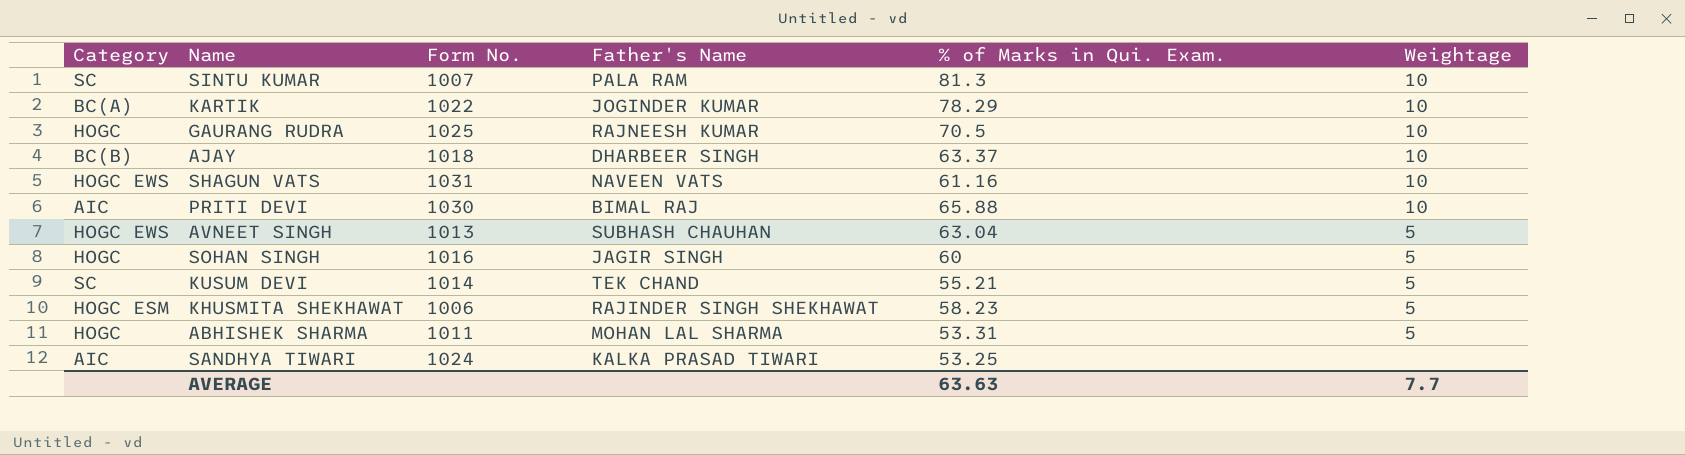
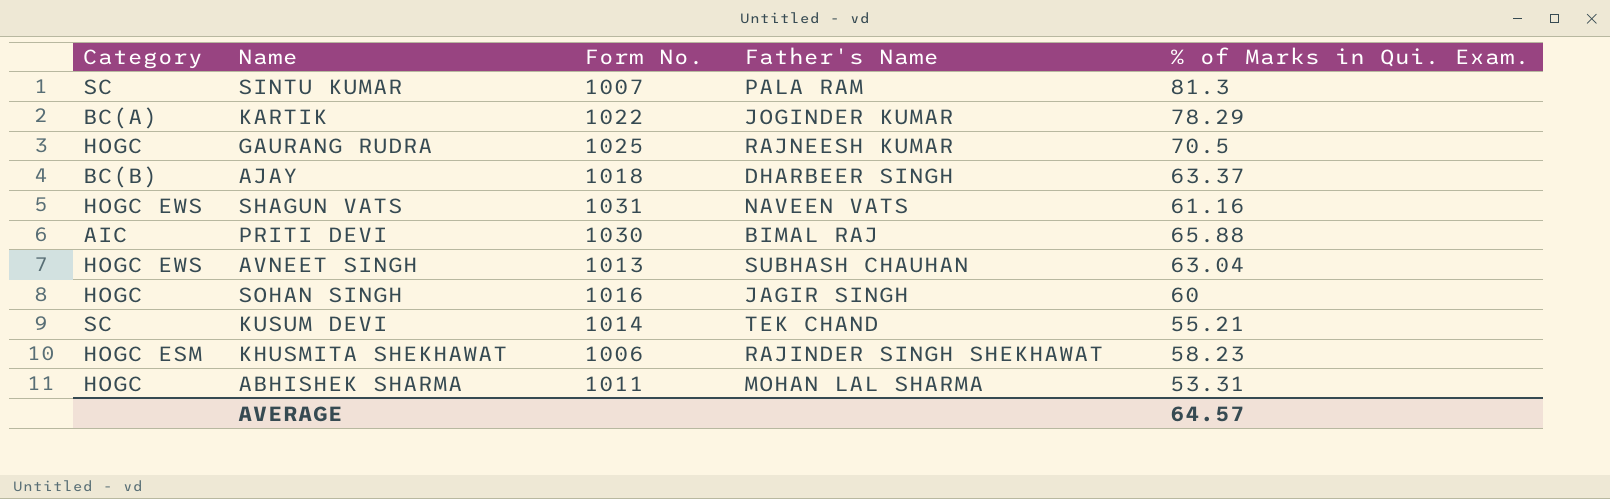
column Weightage | position: 6 -> none
row SANDHYA TIWARI: AIC | 1024 | KALKA PRASAD TIWARI | 53.25 | none -> none
AVERAGE | % of Marks in Qui. Exam.: 63.63 -> 64.57

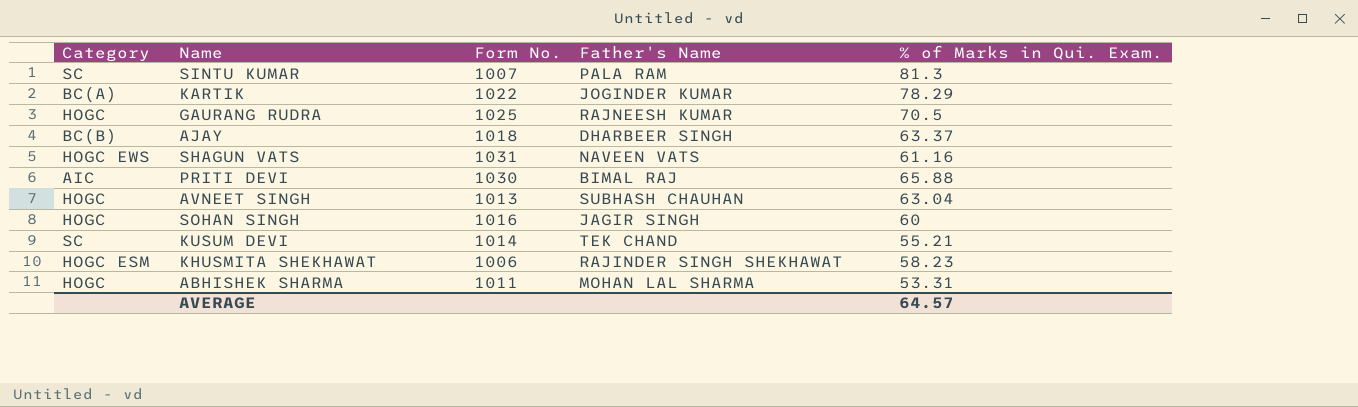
AVNEET SINGH | Category: HOGC EWS -> HOGC

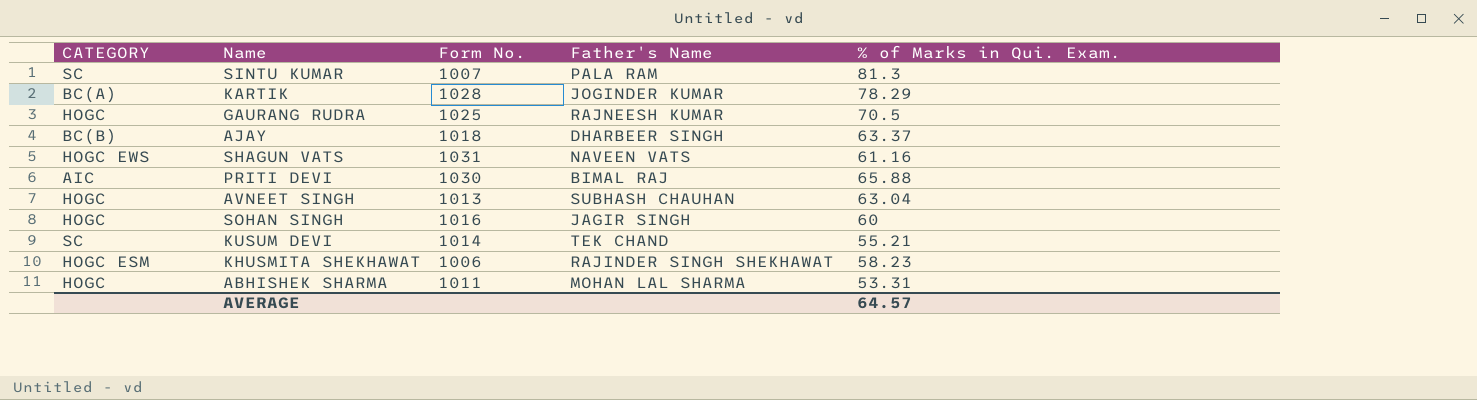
column name: Category -> CATEGORY
KARTIK | Form No.: 1022 -> 1028

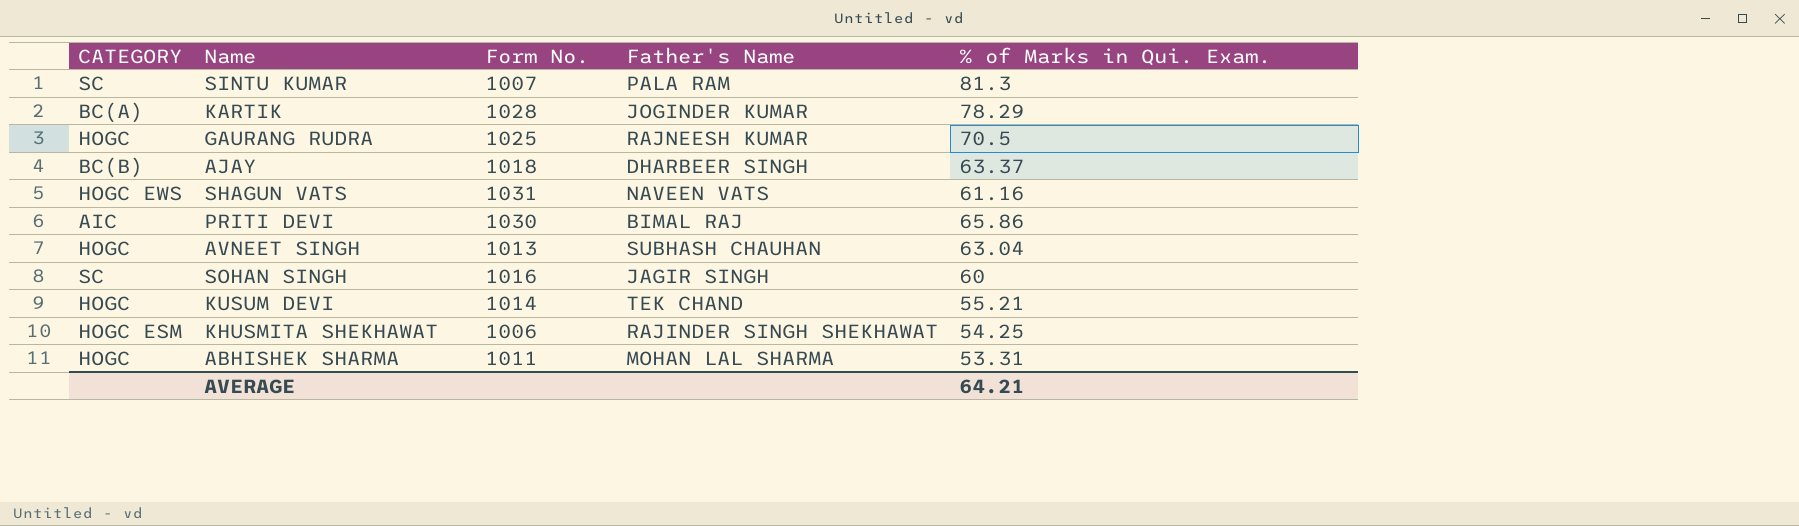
PRITI DEVI | % of Marks in Qui. Exam.: 65.88 -> 65.86
SOHAN SINGH | CATEGORY: HOGC -> SC
KUSUM DEVI | CATEGORY: SC -> HOGC
KHUSMITA SHEKHAWAT | % of Marks in Qui. Exam.: 58.23 -> 54.25
AVERAGE | % of Marks in Qui. Exam.: 64.57 -> 64.21

